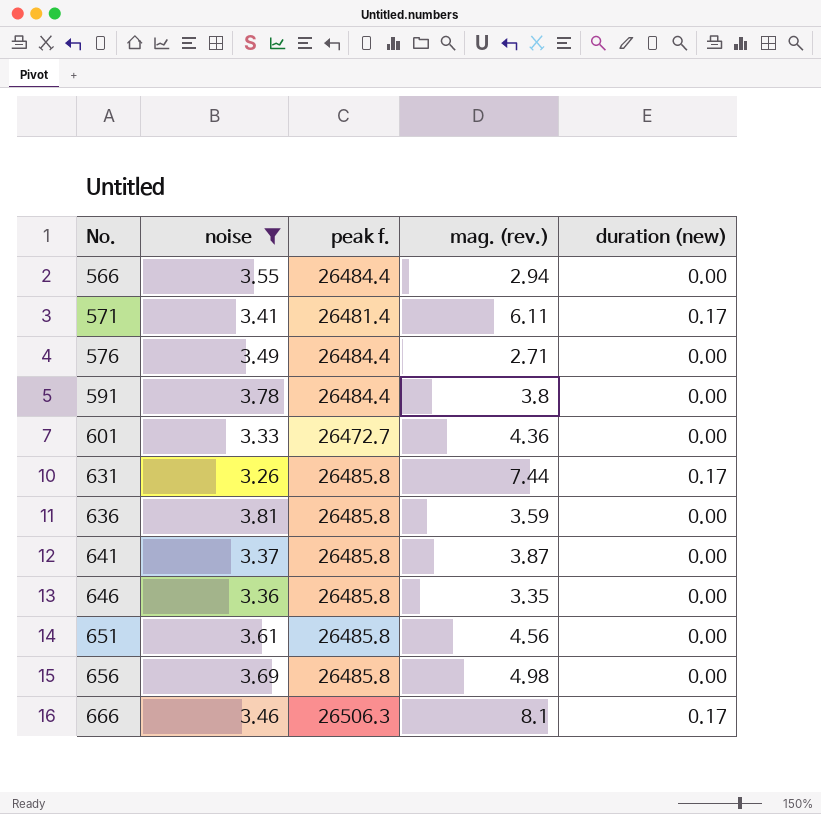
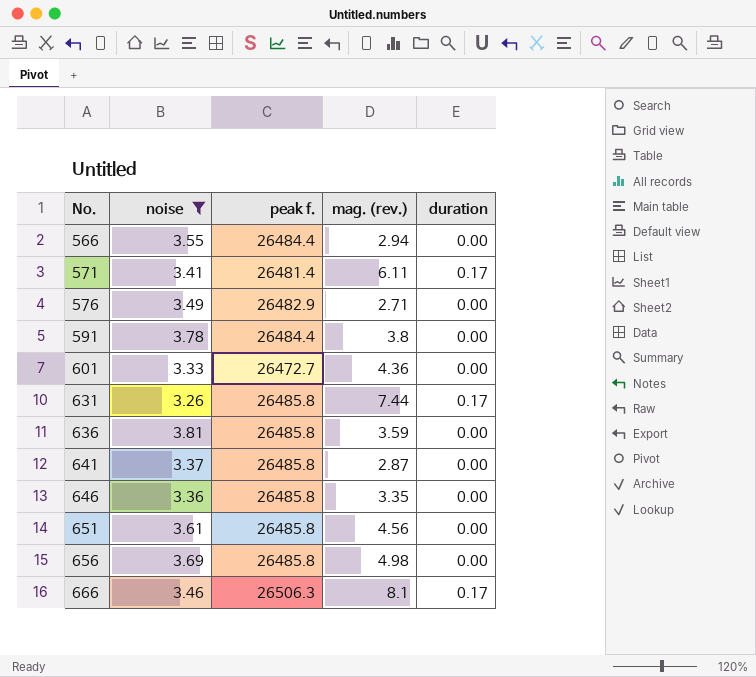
column name: duration (new) -> duration
576 | peak f.: 26484.4 -> 26482.9
641 | mag. (rev.): 3.87 -> 2.87

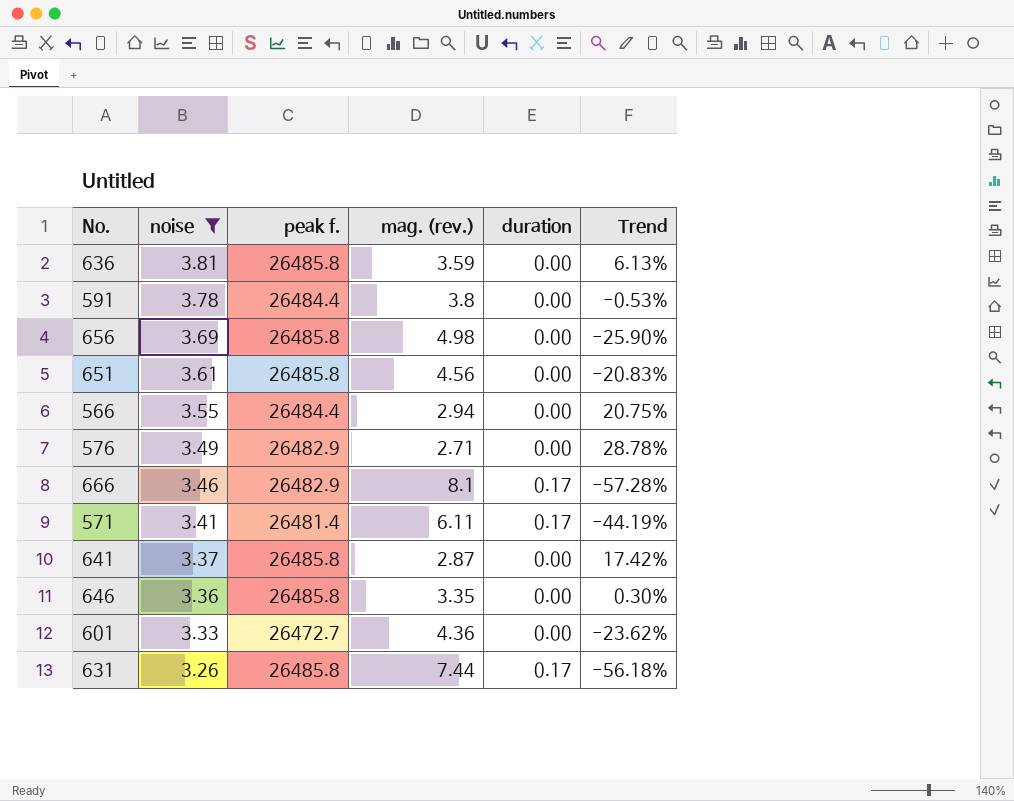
row order: No. ascending -> noise descending
column Trend | formula: none -> ([noise] - [mag. (rev.)]) / [mag. (rev.)]
666 | peak f.: 26506.3 -> 26482.9

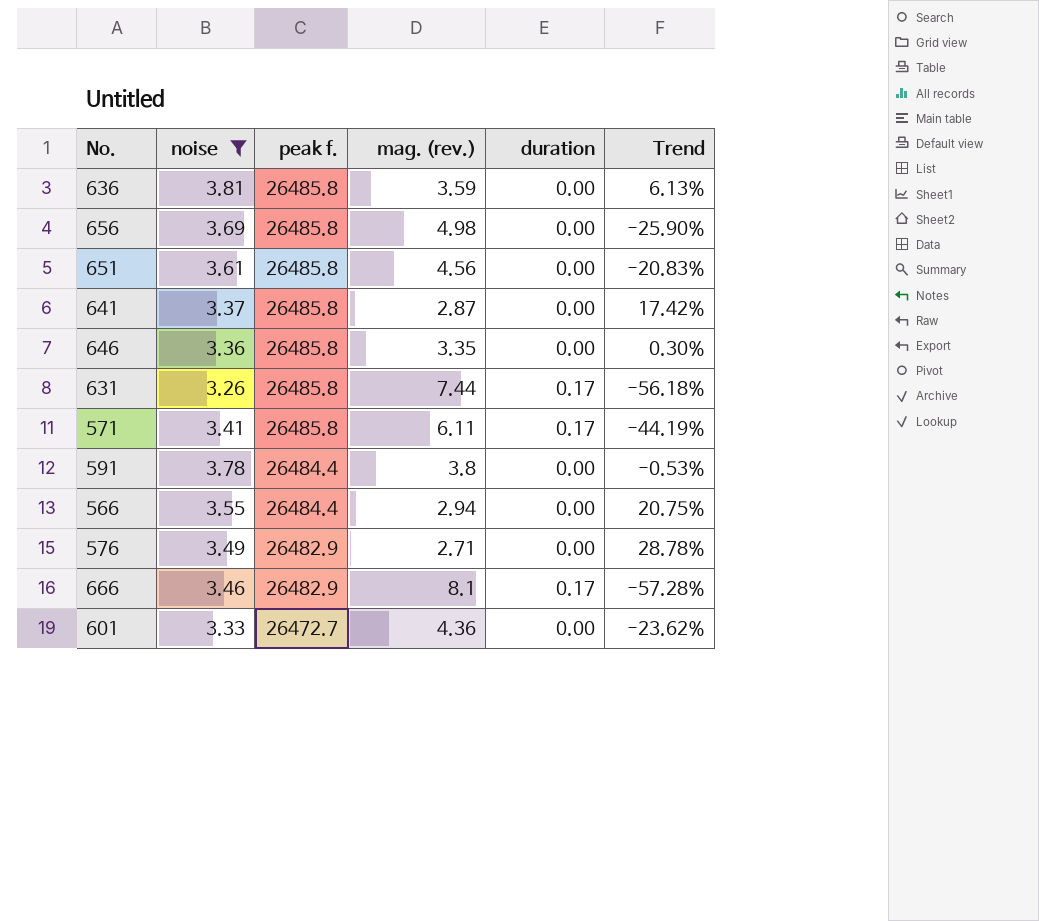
row order: noise descending -> peak f. descending
571 | peak f.: 26481.4 -> 26485.8

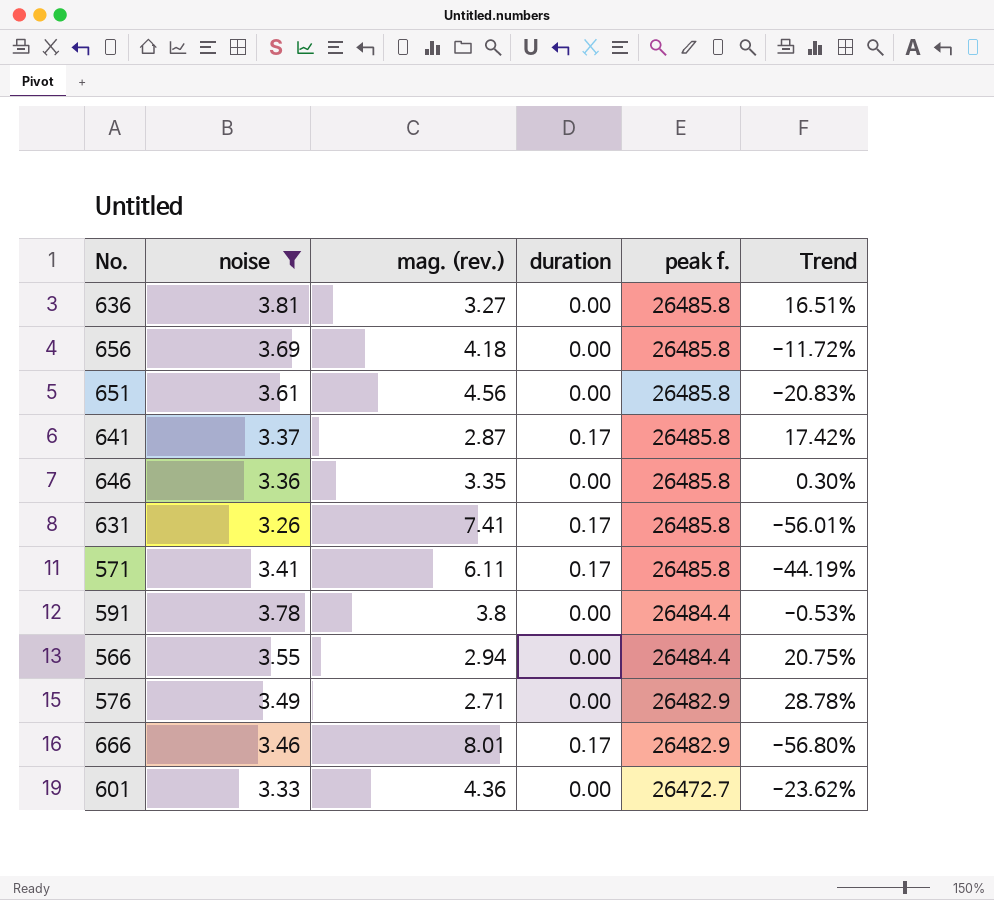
column peak f. | position: 3 -> 5
636 | mag. (rev.): 3.59 -> 3.27
636 | Trend: 6.13% -> 16.51%
656 | mag. (rev.): 4.98 -> 4.18
656 | Trend: -25.90% -> -11.72%
641 | duration: 0.00 -> 0.17
631 | mag. (rev.): 7.44 -> 7.41
631 | Trend: -56.18% -> -56.01%
666 | mag. (rev.): 8.1 -> 8.01
666 | Trend: -57.28% -> -56.80%

